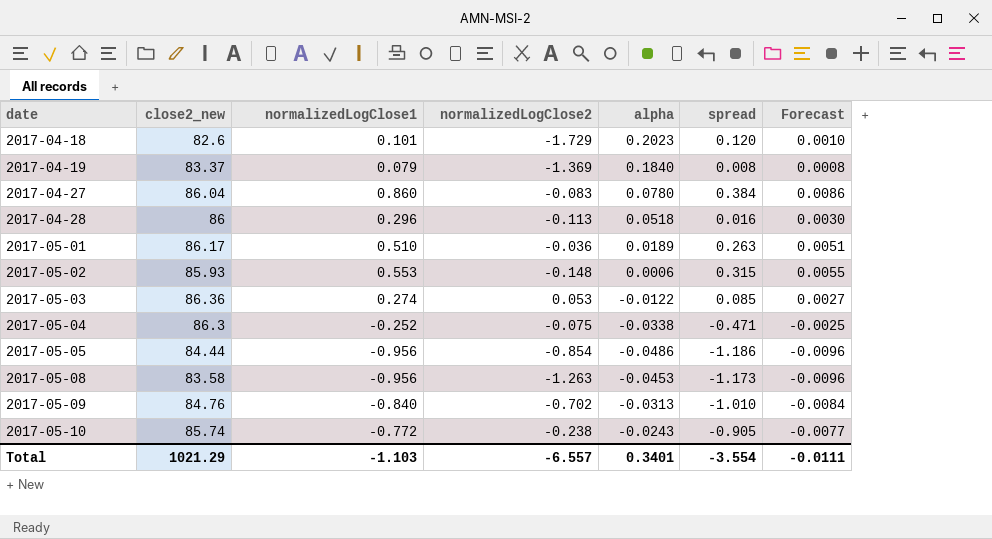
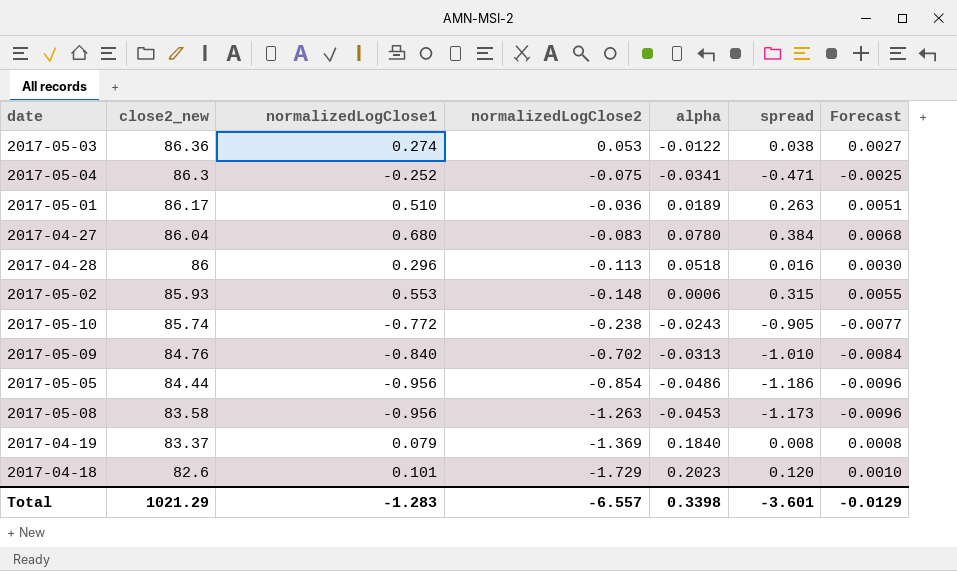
row order: date ascending -> close2_new descending
2017-05-03 | spread: 0.085 -> 0.038
2017-05-04 | alpha: -0.0338 -> -0.0341
2017-04-27 | normalizedLogClose1: 0.860 -> 0.680
2017-04-27 | Forecast: 0.0086 -> 0.0068
Total | normalizedLogClose1: -1.103 -> -1.283
Total | alpha: 0.3401 -> 0.3398
Total | spread: -3.554 -> -3.601
Total | Forecast: -0.0111 -> -0.0129

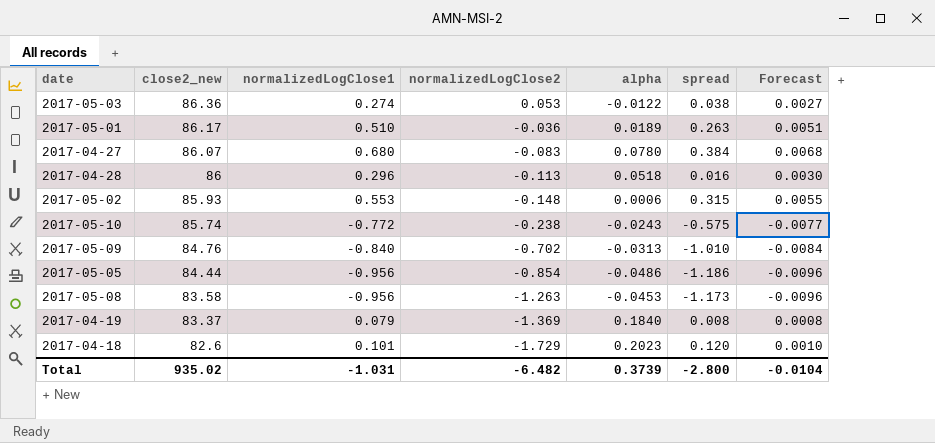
row 2017-05-04: 86.3 | -0.252 | -0.075 | -0.0341 | -0.471 | -0.0025 -> none
2017-04-27 | close2_new: 86.04 -> 86.07
2017-05-10 | spread: -0.905 -> -0.575
Total | close2_new: 1021.29 -> 935.02
Total | normalizedLogClose1: -1.283 -> -1.031
Total | normalizedLogClose2: -6.557 -> -6.482
Total | alpha: 0.3398 -> 0.3739
Total | spread: -3.601 -> -2.800
Total | Forecast: -0.0129 -> -0.0104

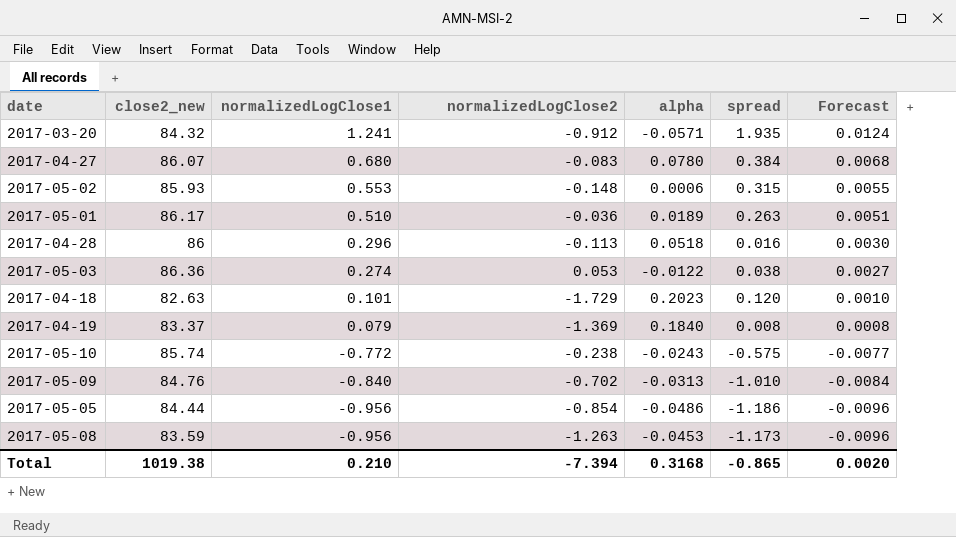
row order: close2_new descending -> normalizedLogClose1 descending
row 2017-03-20: none -> 84.32 | 1.241 | -0.912 | -0.0571 | 1.935 | 0.0124
2017-04-18 | close2_new: 82.6 -> 82.63
2017-05-08 | close2_new: 83.58 -> 83.59
Total | close2_new: 935.02 -> 1019.38
Total | normalizedLogClose1: -1.031 -> 0.210
Total | normalizedLogClose2: -6.482 -> -7.394
Total | alpha: 0.3739 -> 0.3168
Total | spread: -2.800 -> -0.865
Total | Forecast: -0.0104 -> 0.0020

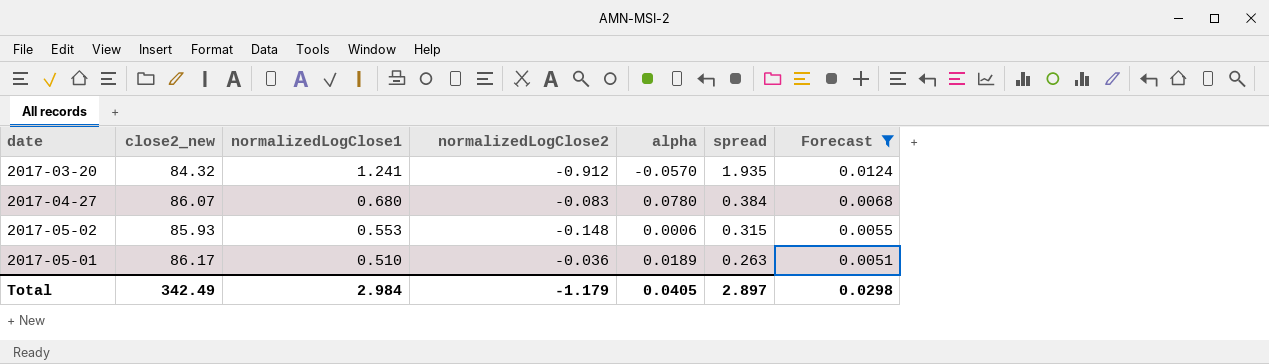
filter: none -> Forecast >= 0.0051
2017-03-20 | alpha: -0.0571 -> -0.0570
Total | close2_new: 1019.38 -> 342.49
Total | normalizedLogClose1: 0.210 -> 2.984
Total | normalizedLogClose2: -7.394 -> -1.179
Total | alpha: 0.3168 -> 0.0405
Total | spread: -0.865 -> 2.897
Total | Forecast: 0.0020 -> 0.0298

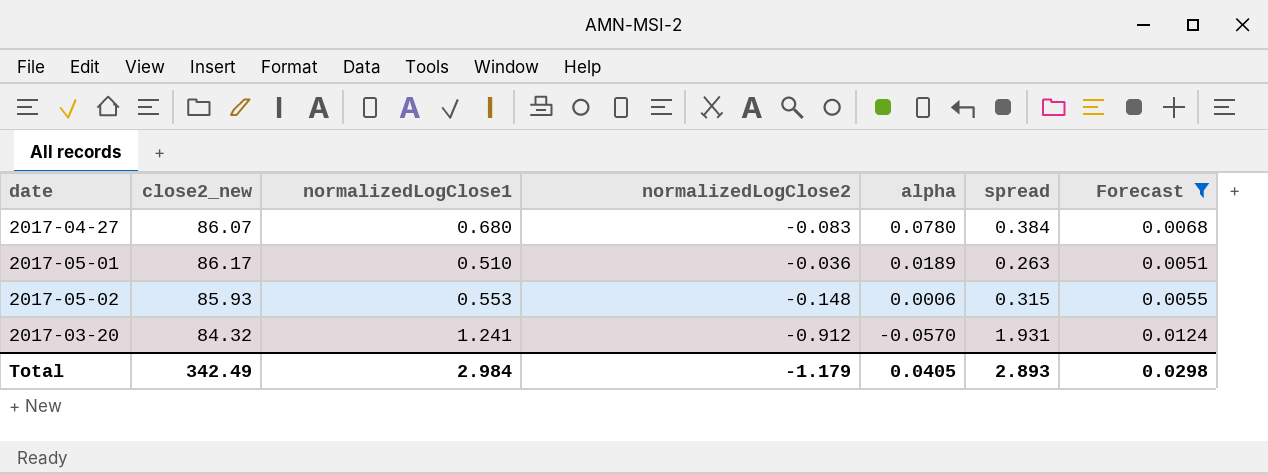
row order: normalizedLogClose1 descending -> alpha descending
2017-03-20 | spread: 1.935 -> 1.931
Total | spread: 2.897 -> 2.893

